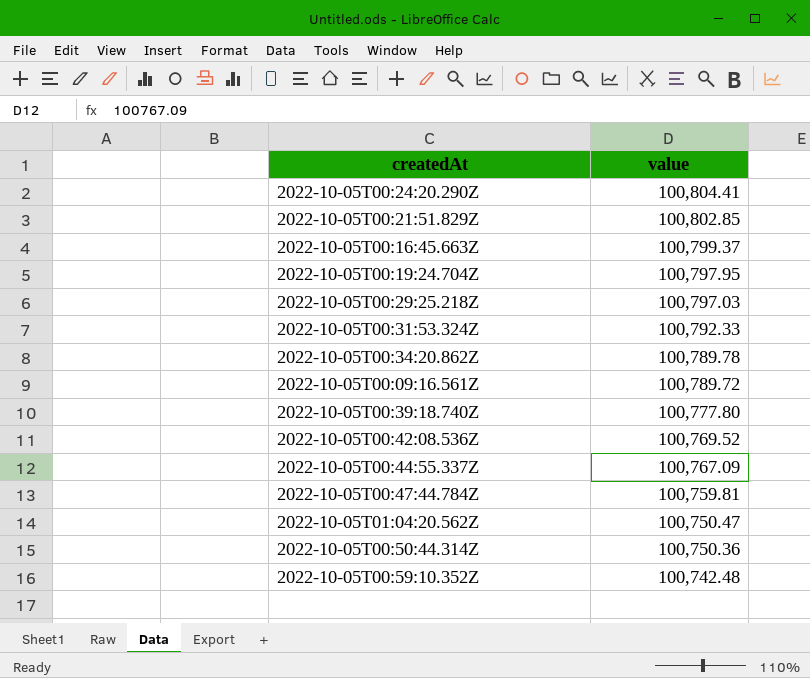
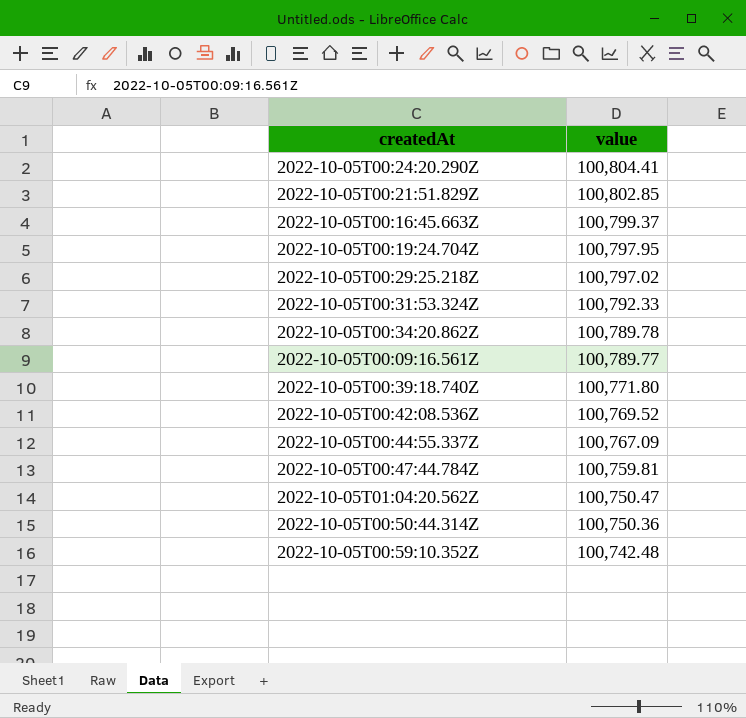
2022-10-05T00:29:25.218Z | value: 100,797.03 -> 100,797.02
2022-10-05T00:09:16.561Z | value: 100,789.72 -> 100,789.77
2022-10-05T00:39:18.740Z | value: 100,777.80 -> 100,771.80

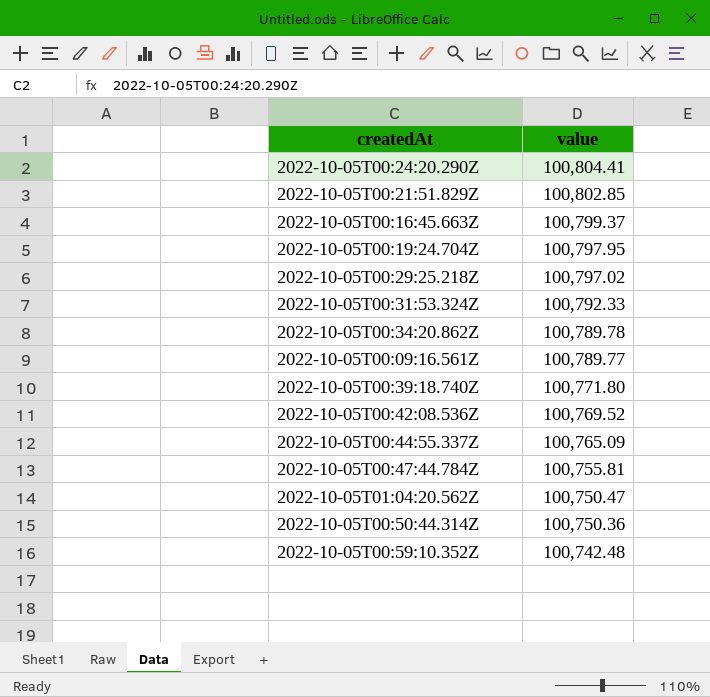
2022-10-05T00:44:55.337Z | value: 100,767.09 -> 100,765.09
2022-10-05T00:47:44.784Z | value: 100,759.81 -> 100,755.81

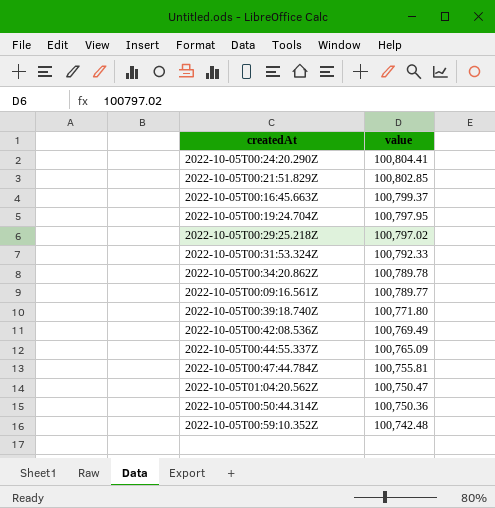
2022-10-05T00:42:08.536Z | value: 100,769.52 -> 100,769.49

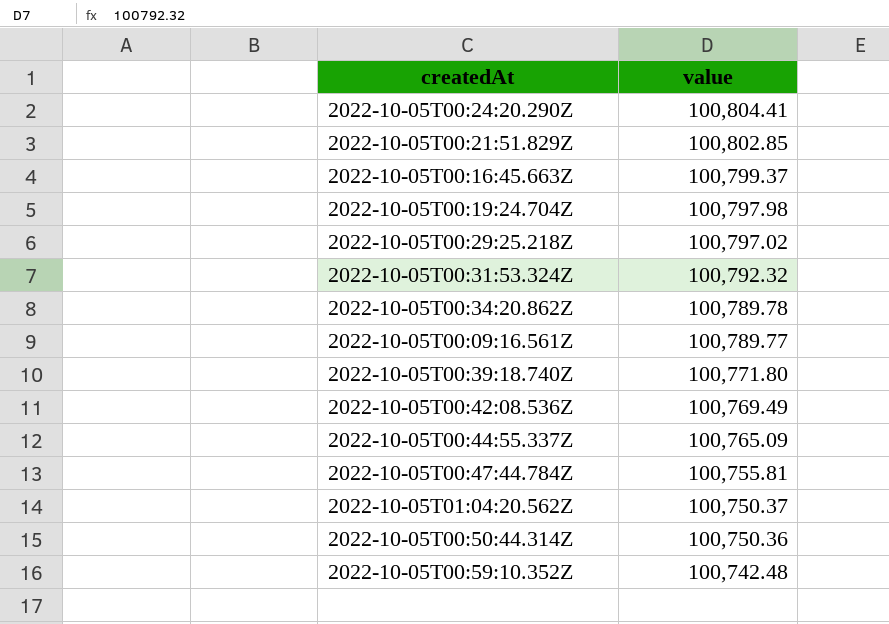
2022-10-05T00:19:24.704Z | value: 100,797.95 -> 100,797.98
2022-10-05T00:31:53.324Z | value: 100,792.33 -> 100,792.32
2022-10-05T01:04:20.562Z | value: 100,750.47 -> 100,750.37

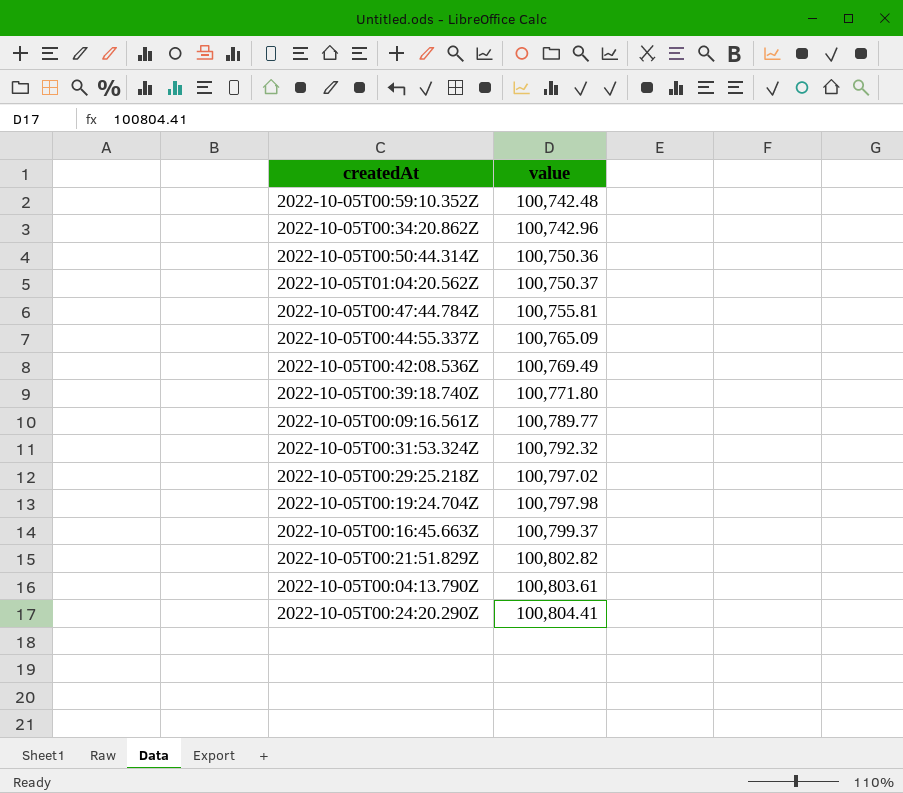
row order: value descending -> value ascending
2022-10-05T00:34:20.862Z | value: 100,789.78 -> 100,742.96
2022-10-05T00:21:51.829Z | value: 100,802.85 -> 100,802.82
row 2022-10-05T00:04:13.790Z: none -> 100,803.61

